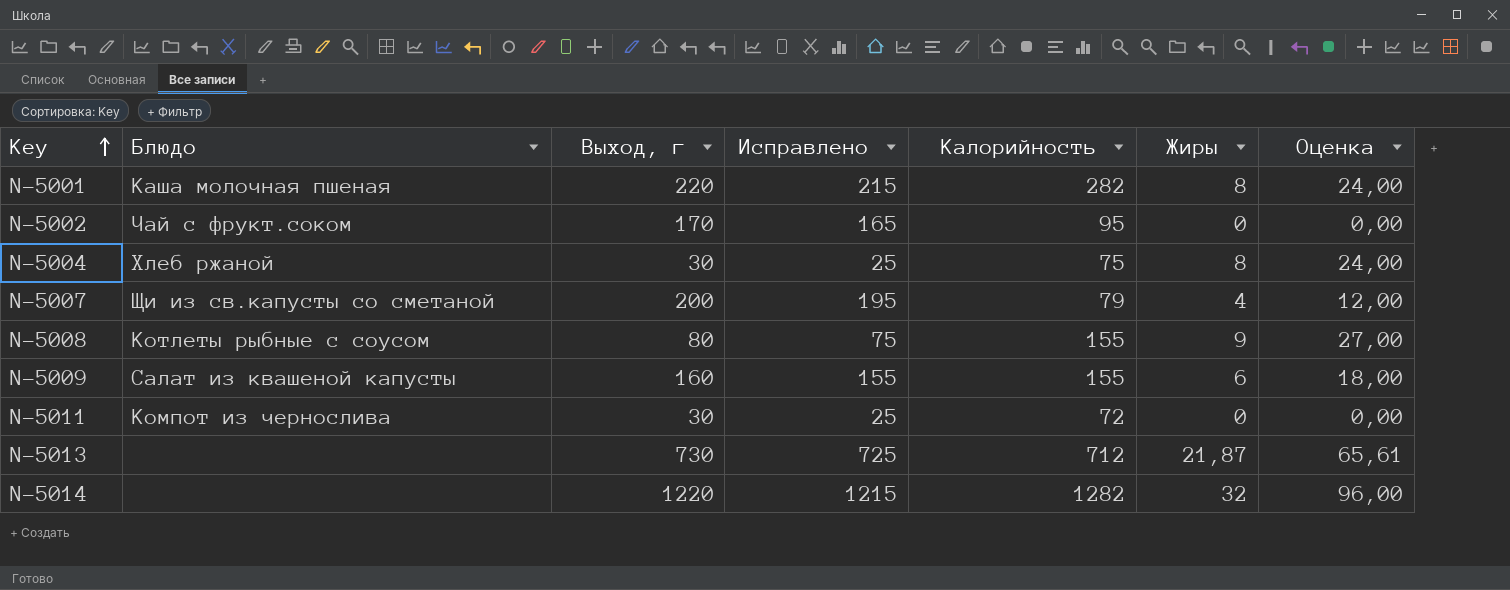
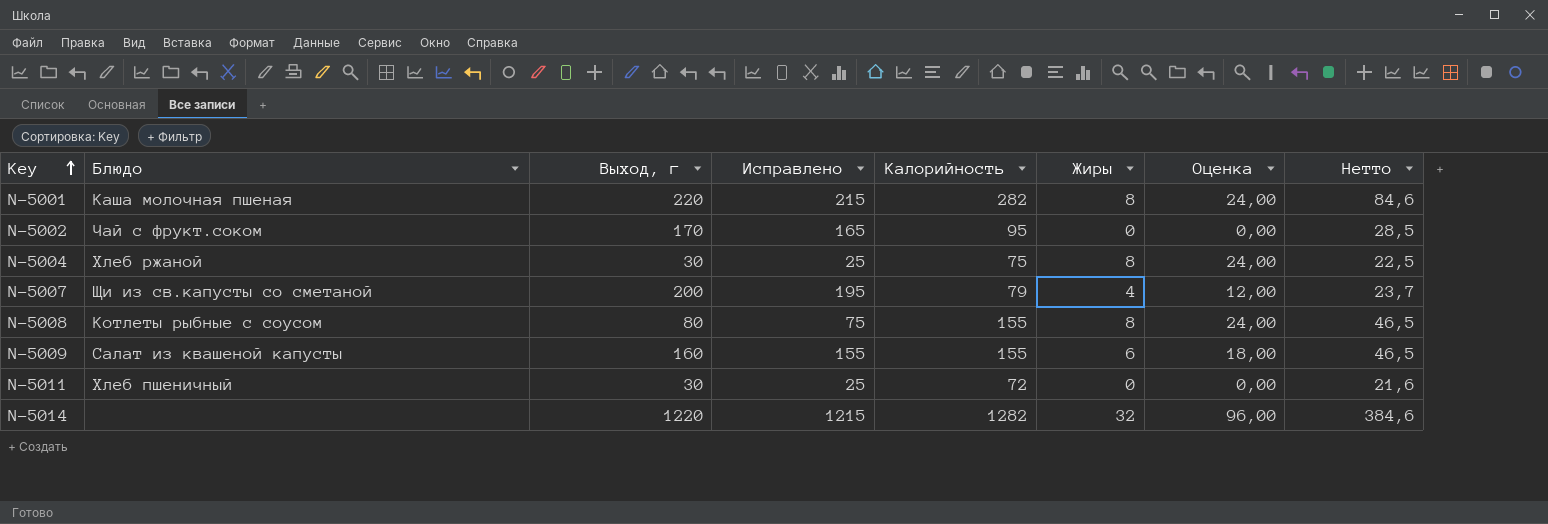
column Нетто | formula: none -> [Калорийность] * 0,3
row N-5013: none | 730 | 725 | 712 | 21,87 | 65,61 -> none
N-5008 | Жиры: 9 -> 8
N-5008 | Оценка: 27,00 -> 24,00
N-5011 | Блюдо: Компот из чернослива -> Хлеб пшеничный

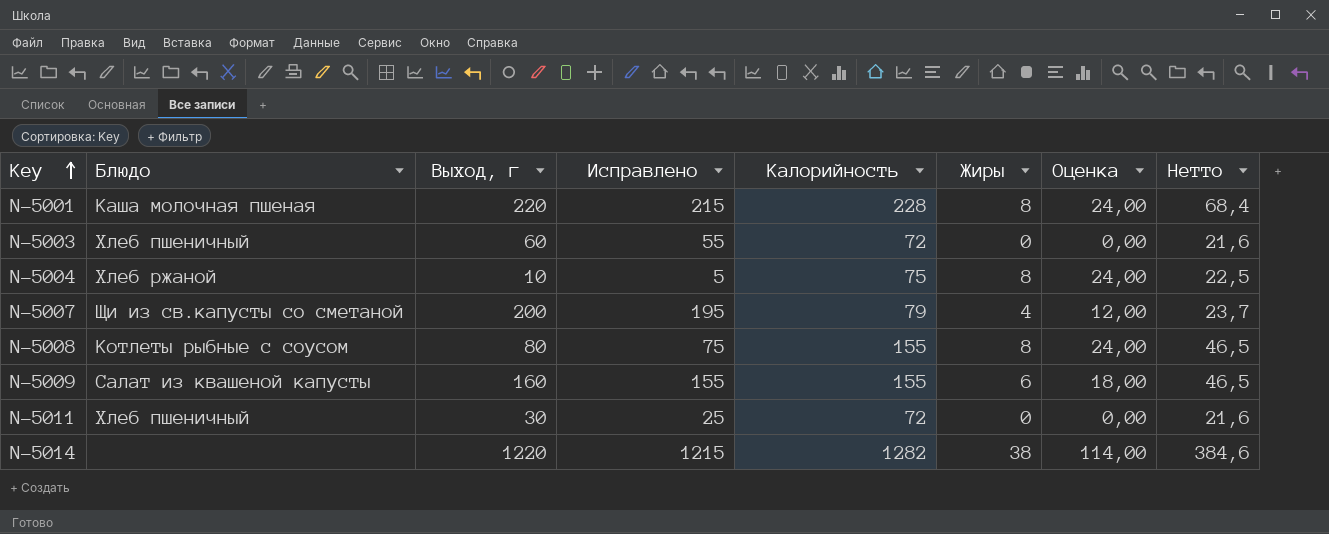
row N-5002: Чай с фрукт.соком | 170 | 165 | 95 | 0 | 0,00 | 28,5 -> none
N-5001 | Калорийность: 282 -> 228
N-5001 | Нетто: 84,6 -> 68,4
row N-5003: none -> Хлеб пшеничный | 60 | 55 | 72 | 0 | 0,00 | 21,6
N-5004 | Выход, г: 30 -> 10
N-5004 | Исправлено: 25 -> 5
N-5014 | Жиры: 32 -> 38
N-5014 | Оценка: 96,00 -> 114,00

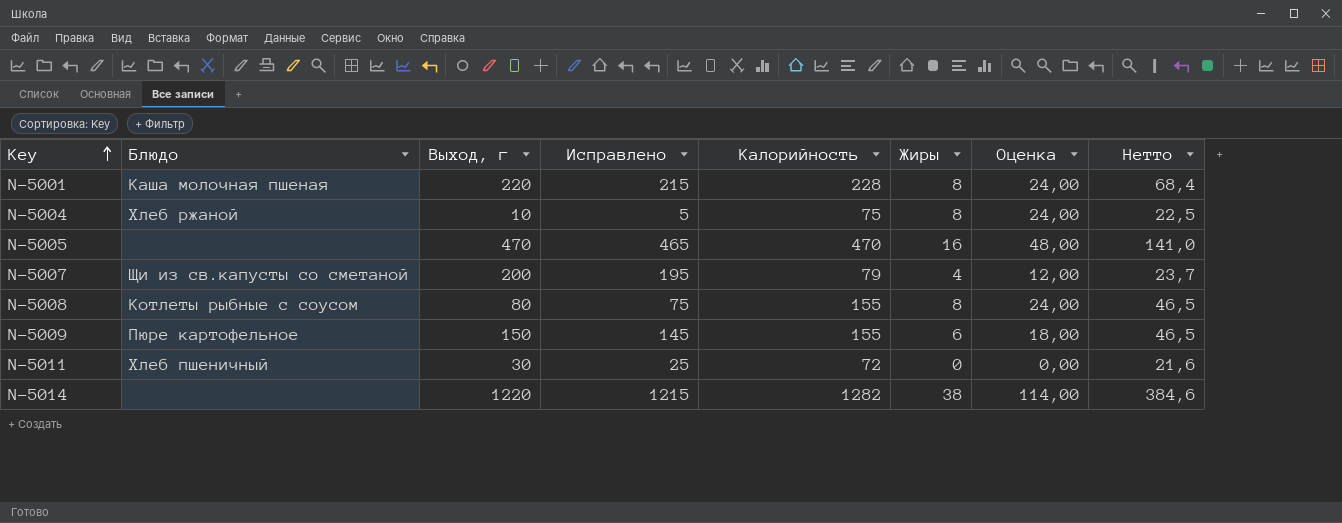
row N-5003: Хлеб пшеничный | 60 | 55 | 72 | 0 | 0,00 | 21,6 -> none
row N-5005: none -> none | 470 | 465 | 470 | 16 | 48,00 | 141,0
N-5009 | Блюдо: Салат из квашеной капусты -> Пюре картофельное
N-5009 | Выход, г: 160 -> 150
N-5009 | Исправлено: 155 -> 145

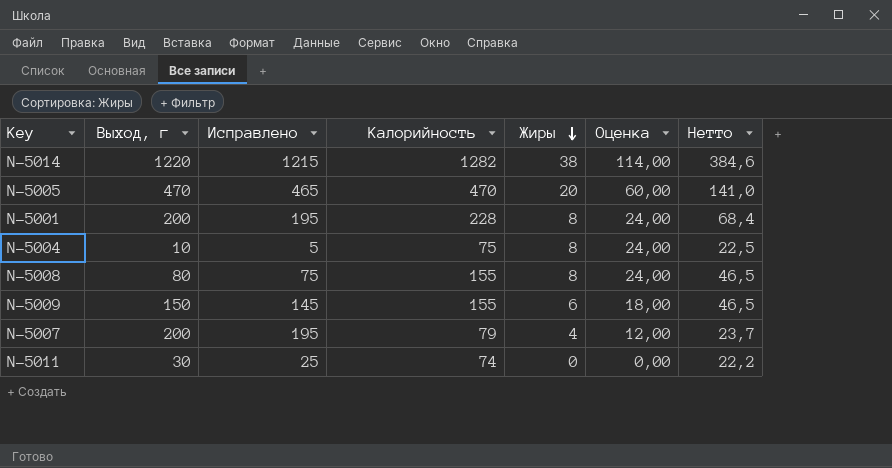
row order: Key ascending -> Жиры descending
column Блюдо | position: 2 -> none
N-5005 | Жиры: 16 -> 20
N-5005 | Оценка: 48,00 -> 60,00
N-5001 | Выход, г: 220 -> 200
N-5001 | Исправлено: 215 -> 195
N-5011 | Калорийность: 72 -> 74
N-5011 | Нетто: 21,6 -> 22,2

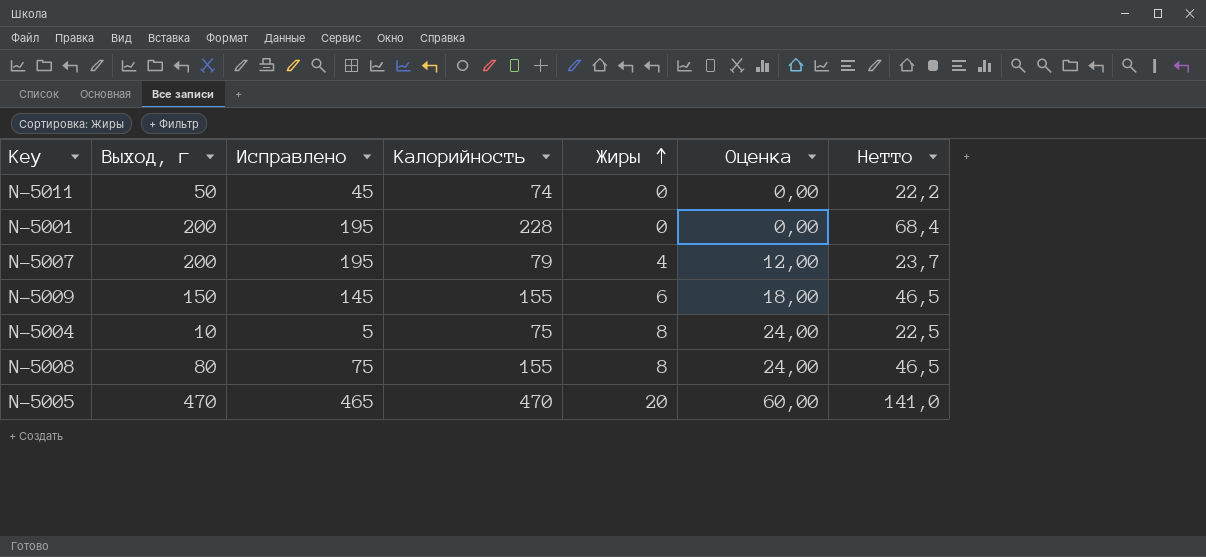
row order: Жиры descending -> Жиры ascending
row N-5014: 1220 | 1215 | 1282 | 38 | 114,00 | 384,6 -> none
N-5011 | Выход, г: 30 -> 50
N-5011 | Исправлено: 25 -> 45
N-5001 | Жиры: 8 -> 0
N-5001 | Оценка: 24,00 -> 0,00

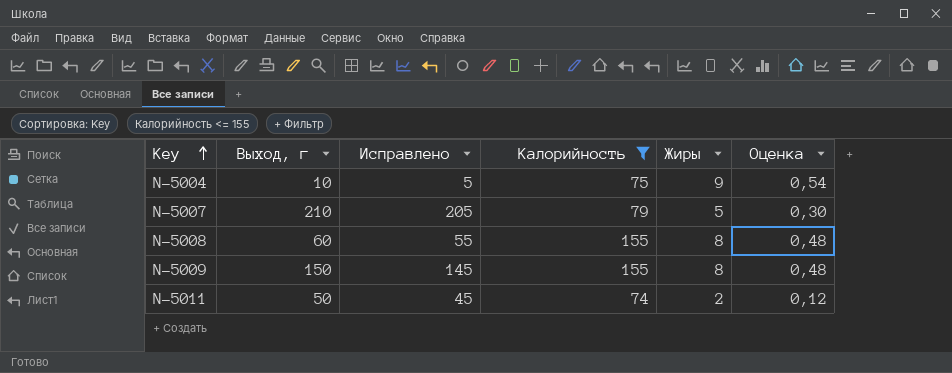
filter: none -> Калорийность <= 155
row order: Жиры ascending -> Key ascending
column Нетто | formula: [Калорийность] * 0,3 -> none
column Оценка | formula: [Жиры] * 3 -> [Жиры] * 0,06
N-5004 | Жиры: 8 -> 9
N-5007 | Выход, г: 200 -> 210
N-5007 | Исправлено: 195 -> 205
N-5007 | Жиры: 4 -> 5
N-5008 | Выход, г: 80 -> 60
N-5008 | Исправлено: 75 -> 55
N-5009 | Жиры: 6 -> 8
N-5011 | Жиры: 0 -> 2

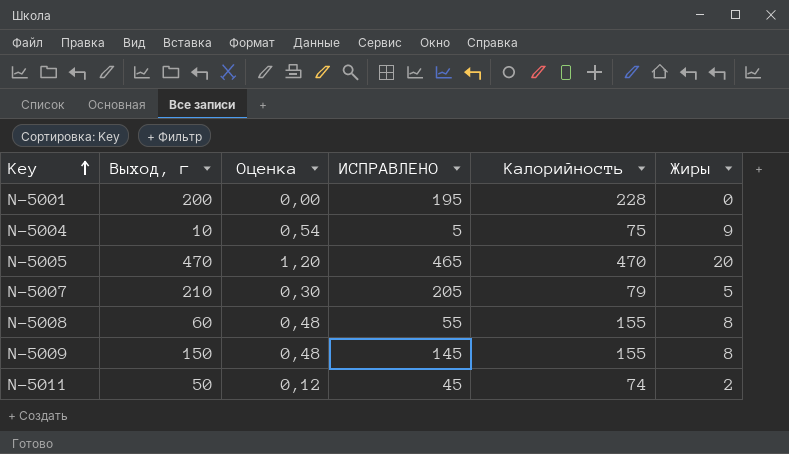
filter: Калорийность <= 155 -> none
column Оценка | position: 6 -> 3
column name: Исправлено -> ИСПРАВЛЕНО

